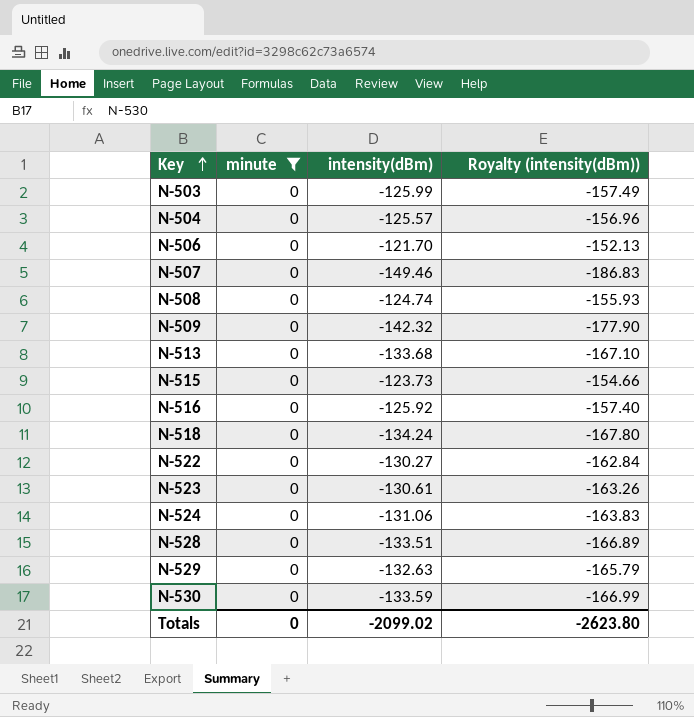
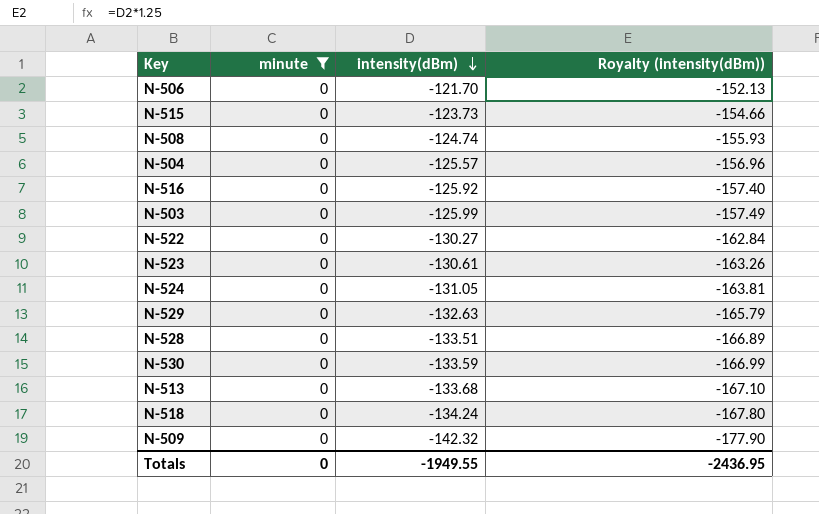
row order: Key ascending -> intensity(dBm) descending
row N-507: 0 | -149.46 | -186.83 -> none
N-524 | intensity(dBm): -131.06 -> -131.05
N-524 | Royalty (intensity(dBm)): -163.83 -> -163.81
Totals | intensity(dBm): -2099.02 -> -1949.55
Totals | Royalty (intensity(dBm)): -2623.80 -> -2436.95

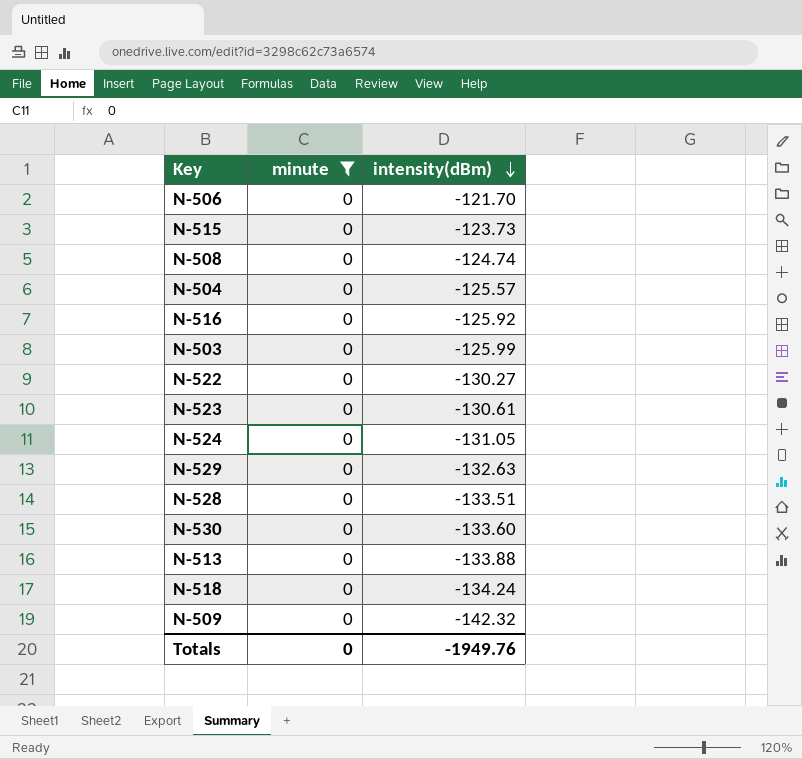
column Royalty (intensity(dBm)) | formula: [intensity(dBm)] * 1.25 -> none
N-530 | intensity(dBm): -133.59 -> -133.60
N-513 | intensity(dBm): -133.68 -> -133.88
Totals | intensity(dBm): -1949.55 -> -1949.76

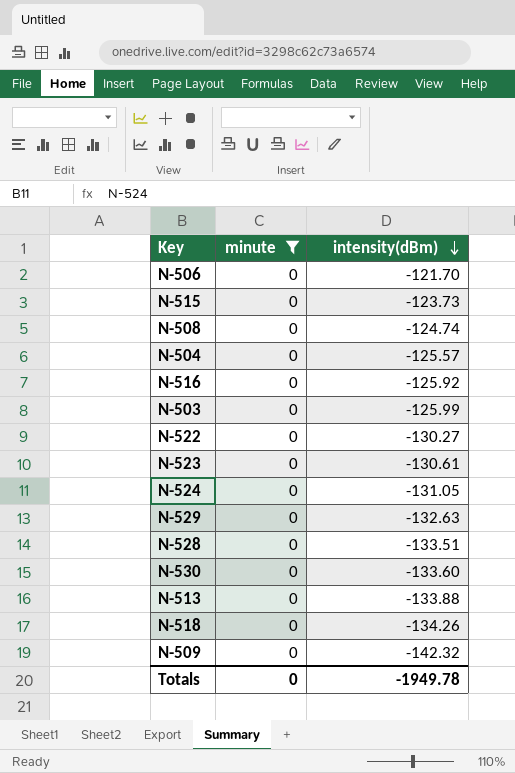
N-518 | intensity(dBm): -134.24 -> -134.26
Totals | intensity(dBm): -1949.76 -> -1949.78

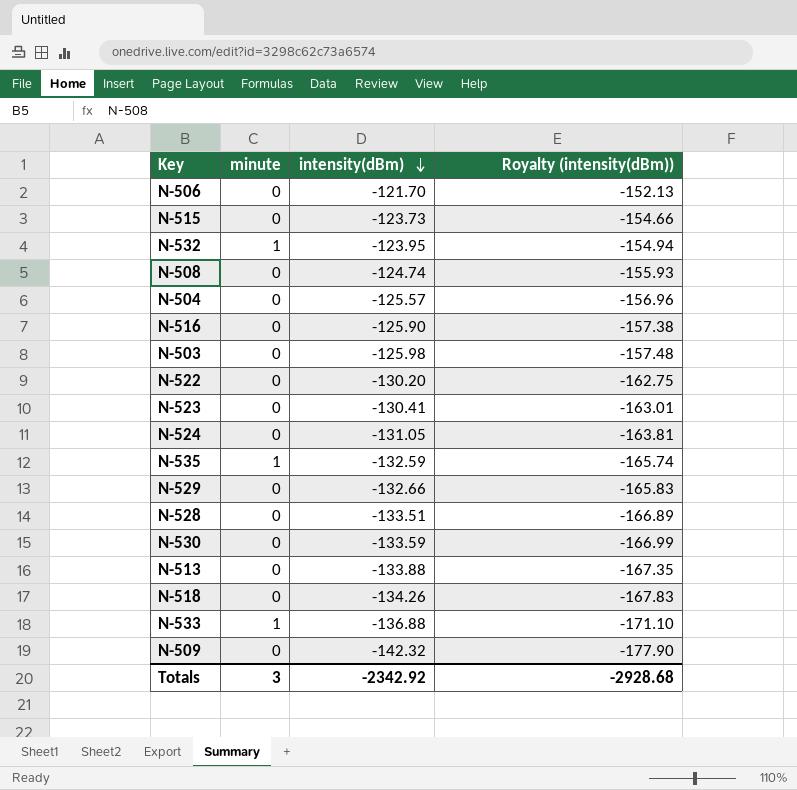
filter: minute = 0 -> none
column Royalty (intensity(dBm)) | formula: none -> [intensity(dBm)] * 1.25
N-516 | intensity(dBm): -125.92 -> -125.90
N-503 | intensity(dBm): -125.99 -> -125.98
N-522 | intensity(dBm): -130.27 -> -130.20
N-523 | intensity(dBm): -130.61 -> -130.41
N-529 | intensity(dBm): -132.63 -> -132.66
N-530 | intensity(dBm): -133.60 -> -133.59
Totals | minute: 0 -> 3
Totals | intensity(dBm): -1949.78 -> -2342.92

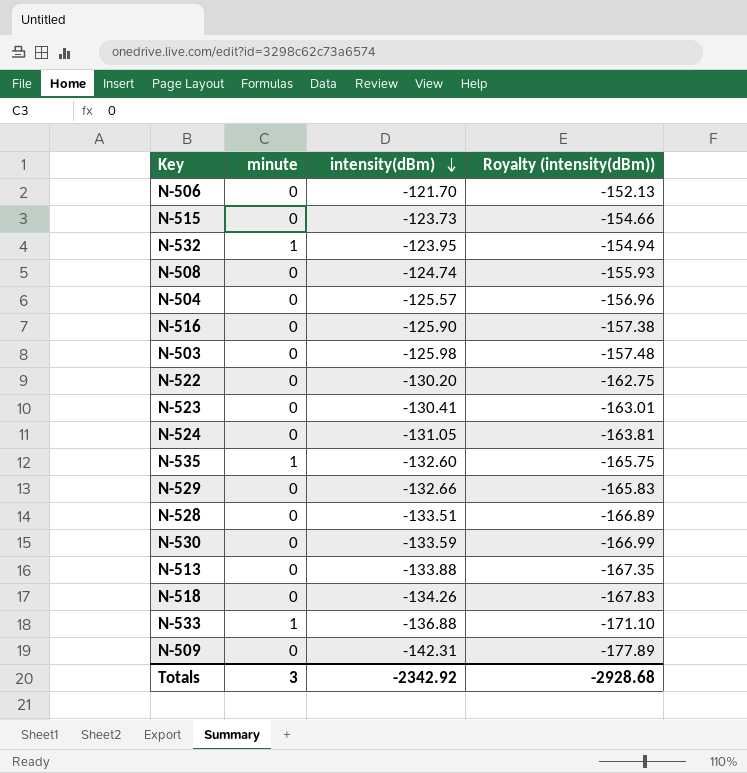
N-535 | intensity(dBm): -132.59 -> -132.60
N-535 | Royalty (intensity(dBm)): -165.74 -> -165.75
N-509 | intensity(dBm): -142.32 -> -142.31
N-509 | Royalty (intensity(dBm)): -177.90 -> -177.89

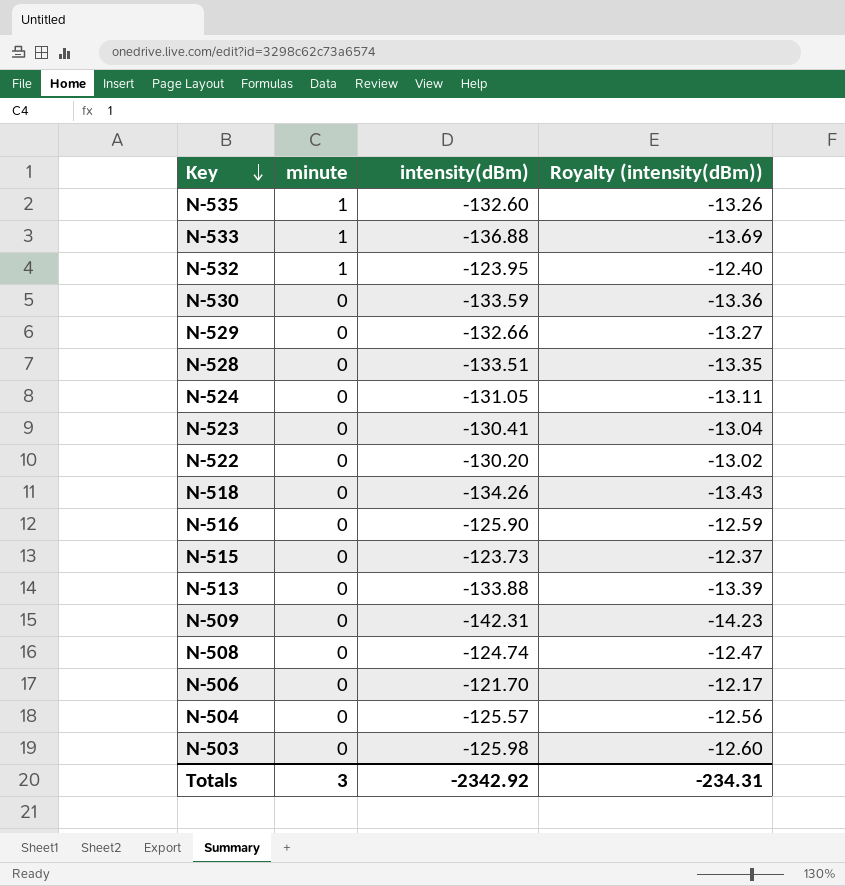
row order: intensity(dBm) descending -> Key descending
column Royalty (intensity(dBm)) | formula: [intensity(dBm)] * 1.25 -> [intensity(dBm)] * 0.1
Totals | Royalty (intensity(dBm)): -2928.68 -> -234.31

